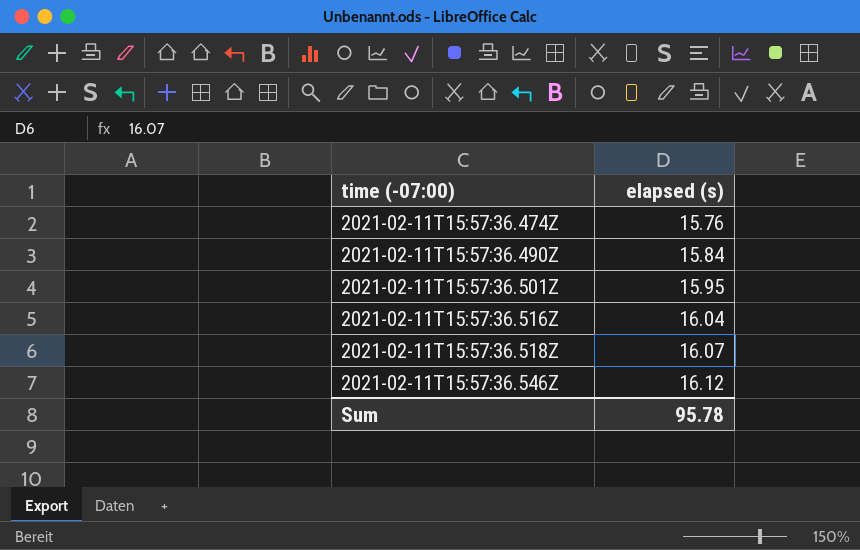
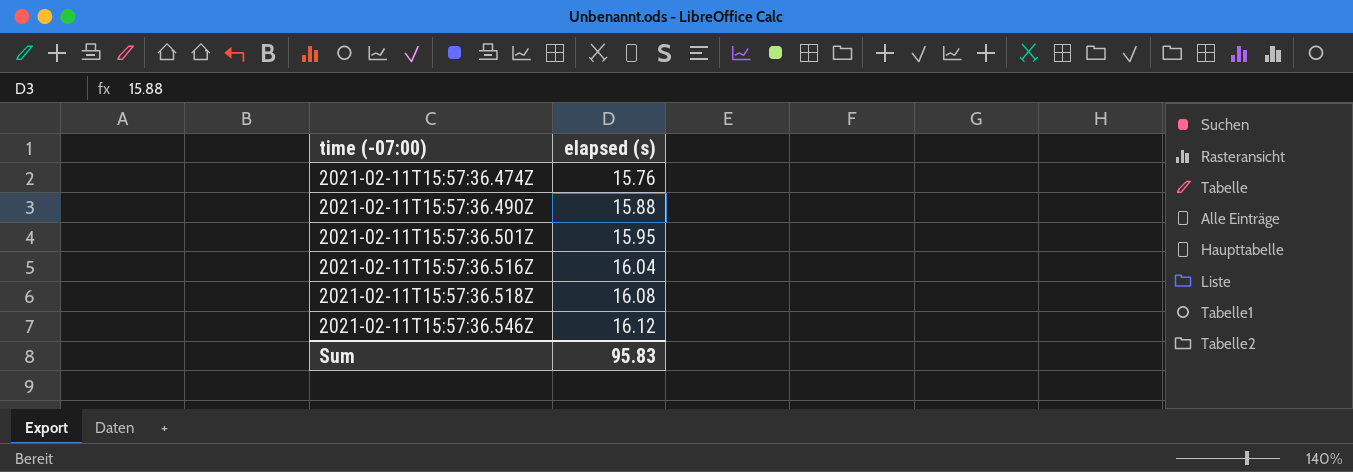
2021-02-11T15:57:36.490Z | elapsed (s): 15.84 -> 15.88
2021-02-11T15:57:36.518Z | elapsed (s): 16.07 -> 16.08
Sum | elapsed (s): 95.78 -> 95.83

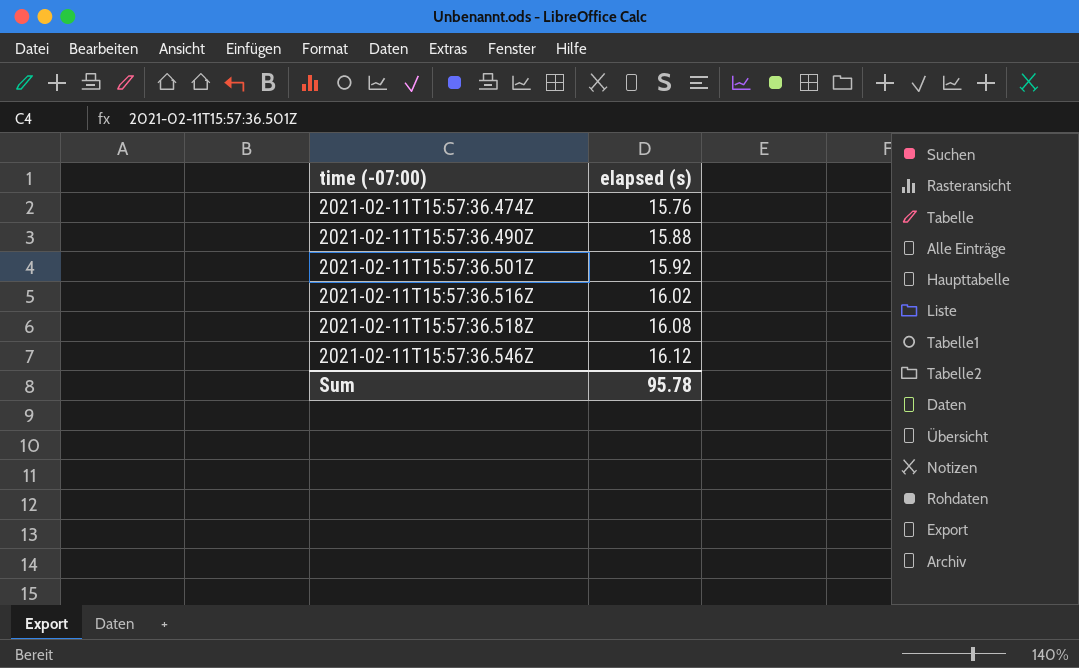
2021-02-11T15:57:36.501Z | elapsed (s): 15.95 -> 15.92
2021-02-11T15:57:36.516Z | elapsed (s): 16.04 -> 16.02
Sum | elapsed (s): 95.83 -> 95.78

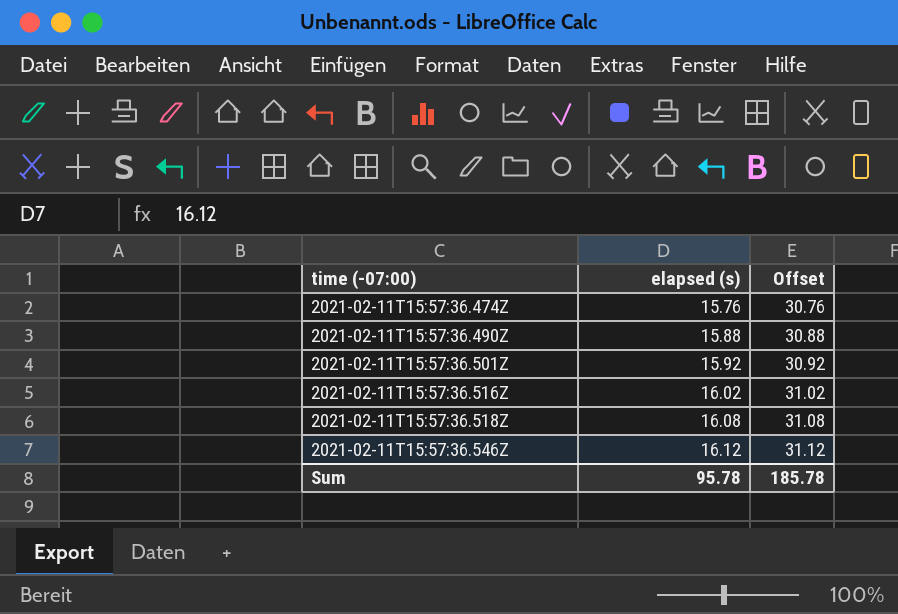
column Offset | formula: none -> [elapsed (s)] + 15

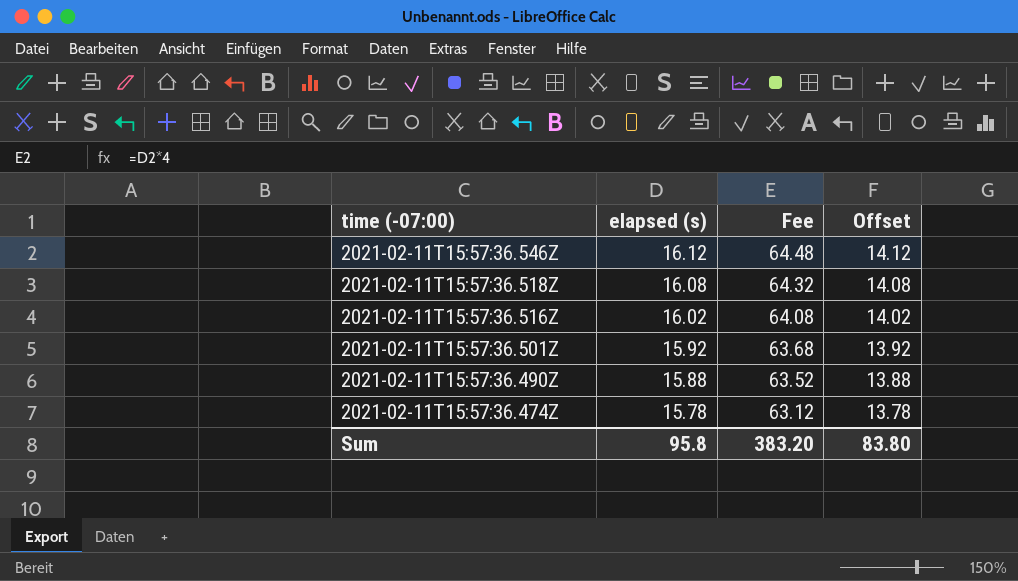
row order: time (-07:00) ascending -> time (-07:00) descending
column Fee | formula: none -> [elapsed (s)] * 4
column Offset | formula: [elapsed (s)] + 15 -> [elapsed (s)] - 2
2021-02-11T15:57:36.474Z | elapsed (s): 15.76 -> 15.78
Sum | elapsed (s): 95.78 -> 95.8
Sum | Offset: 185.78 -> 83.80

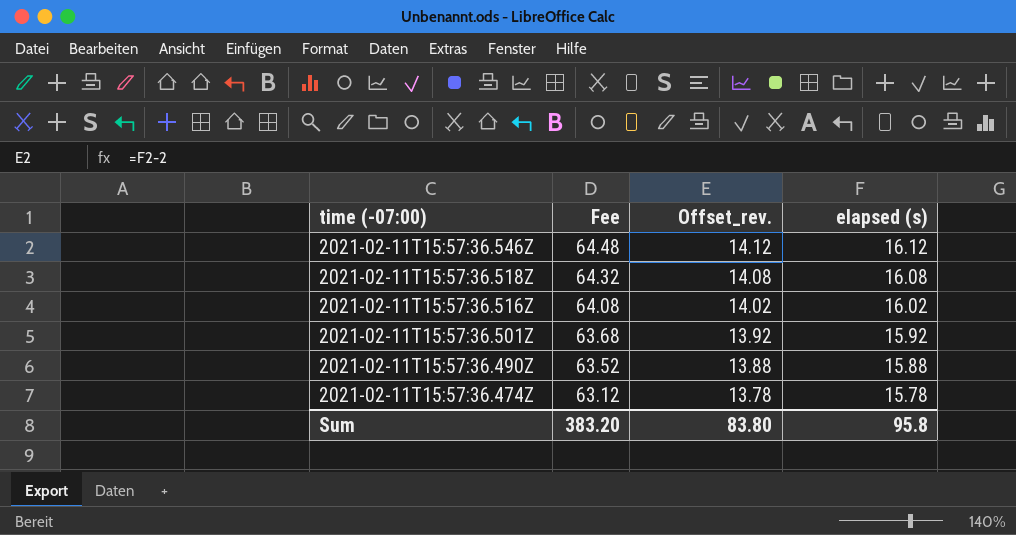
column name: Offset -> Offset_rev.
column elapsed (s) | position: 2 -> 4

